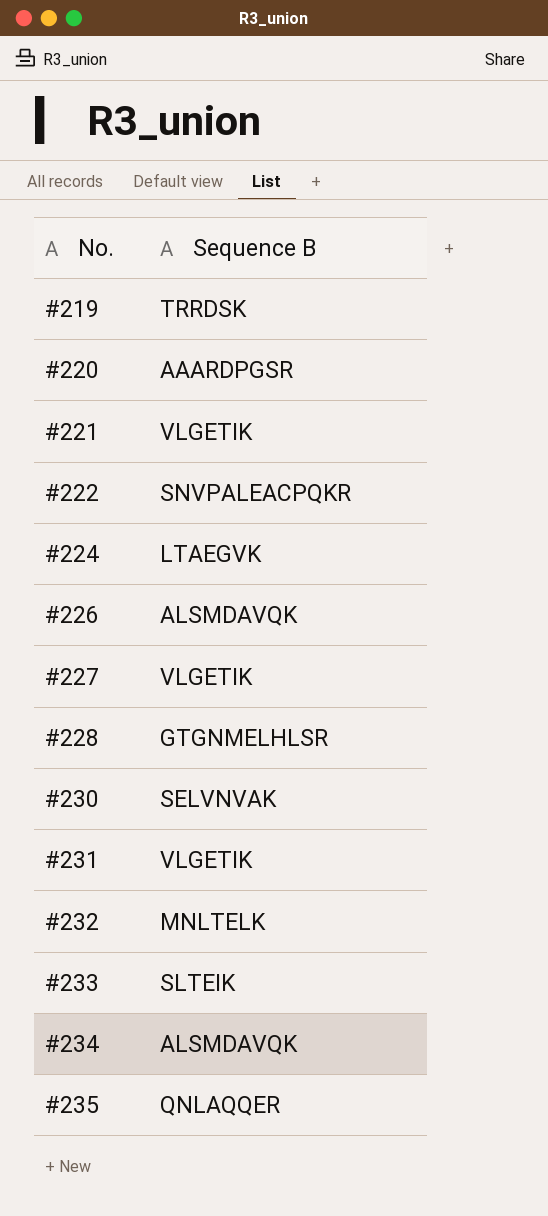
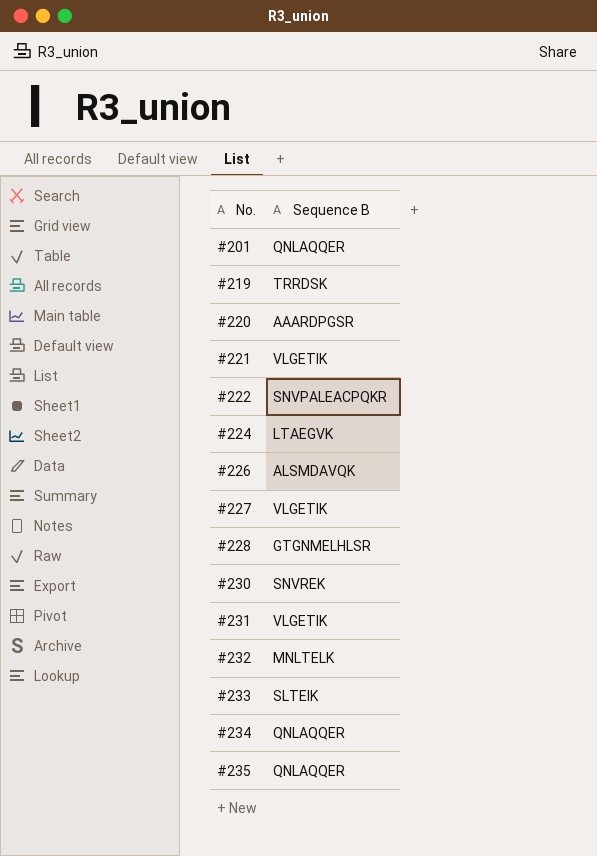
row #201: none -> QNLAQQER
#230 | Sequence B: SELVNVAK -> SNVREK
#234 | Sequence B: ALSMDAVQK -> QNLAQQER

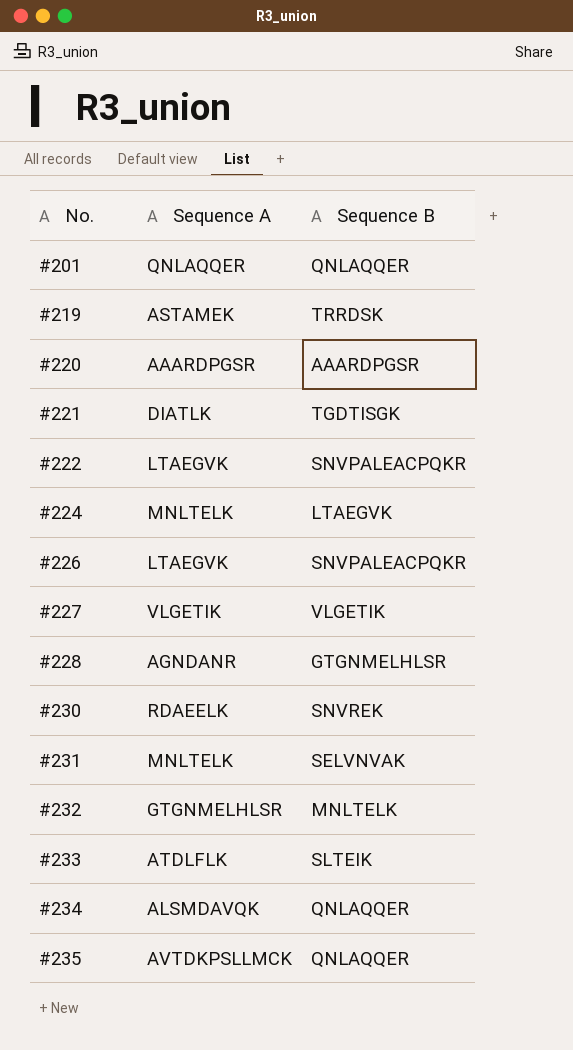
column Sequence A | position: none -> 2
#221 | Sequence B: VLGETIK -> TGDTISGK
#226 | Sequence B: ALSMDAVQK -> SNVPALEACPQKR
#231 | Sequence B: VLGETIK -> SELVNVAK

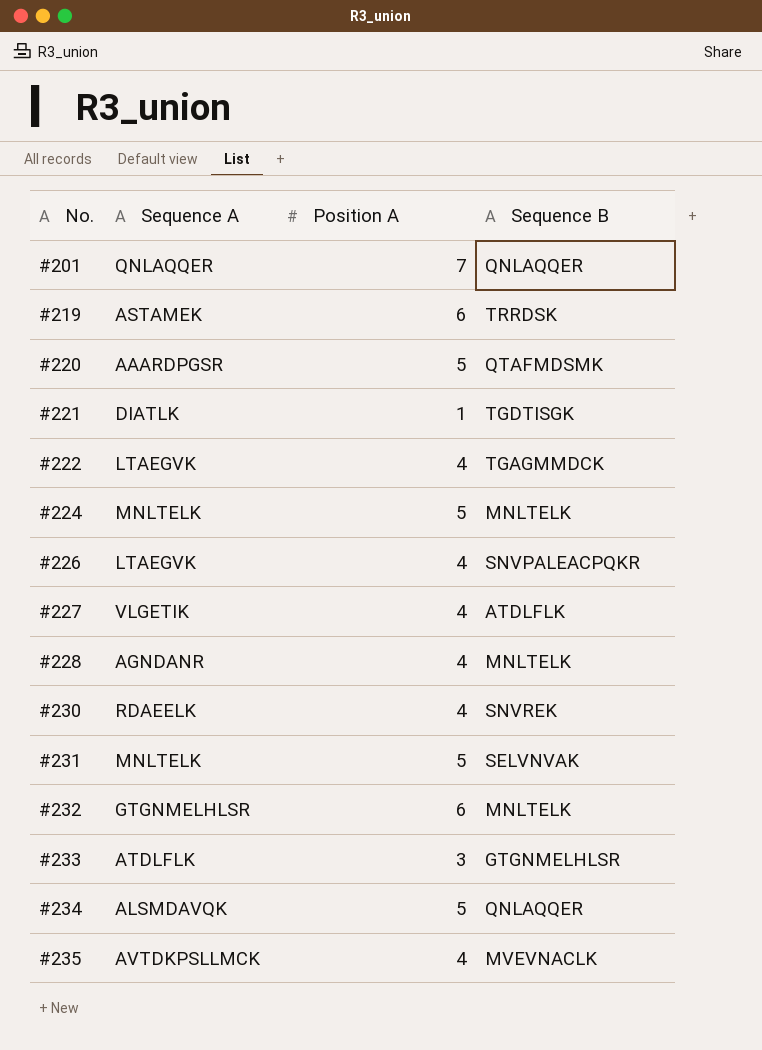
column Position A | position: none -> 3
#220 | Sequence B: AAARDPGSR -> QTAFMDSMK
#222 | Sequence B: SNVPALEACPQKR -> TGAGMMDCK
#224 | Sequence B: LTAEGVK -> MNLTELK
#227 | Sequence B: VLGETIK -> ATDLFLK
#228 | Sequence B: GTGNMELHLSR -> MNLTELK
#233 | Sequence B: SLTEIK -> GTGNMELHLSR
#235 | Sequence B: QNLAQQER -> MVEVNACLK

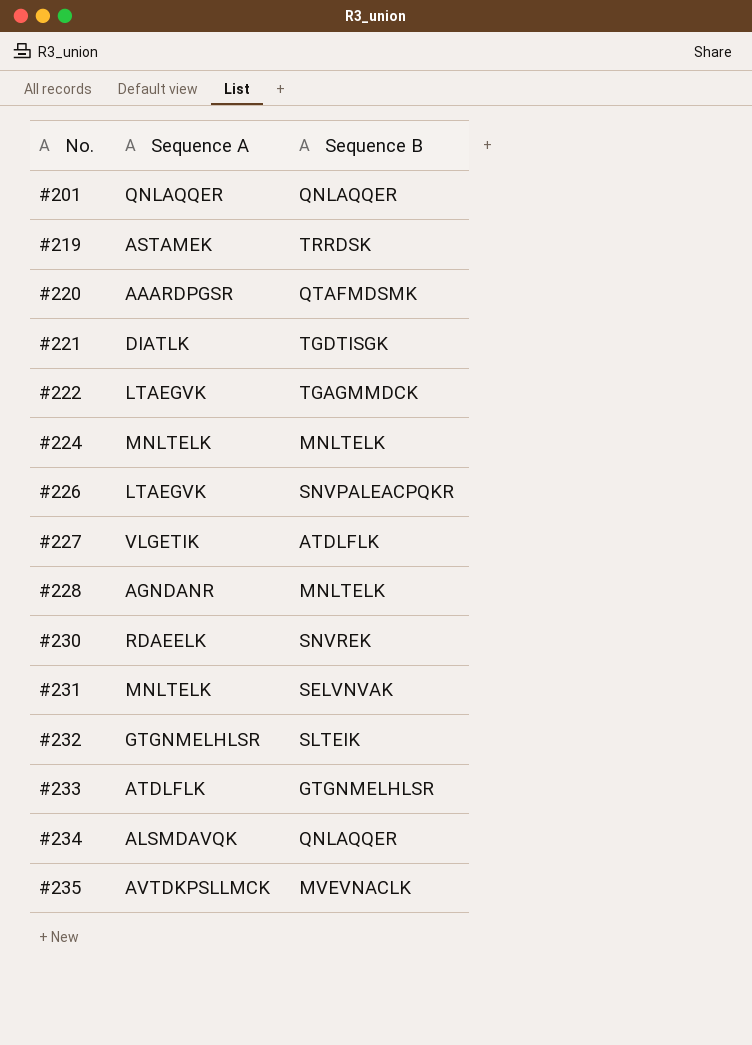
column Position A | position: 3 -> none
#232 | Sequence B: MNLTELK -> SLTEIK

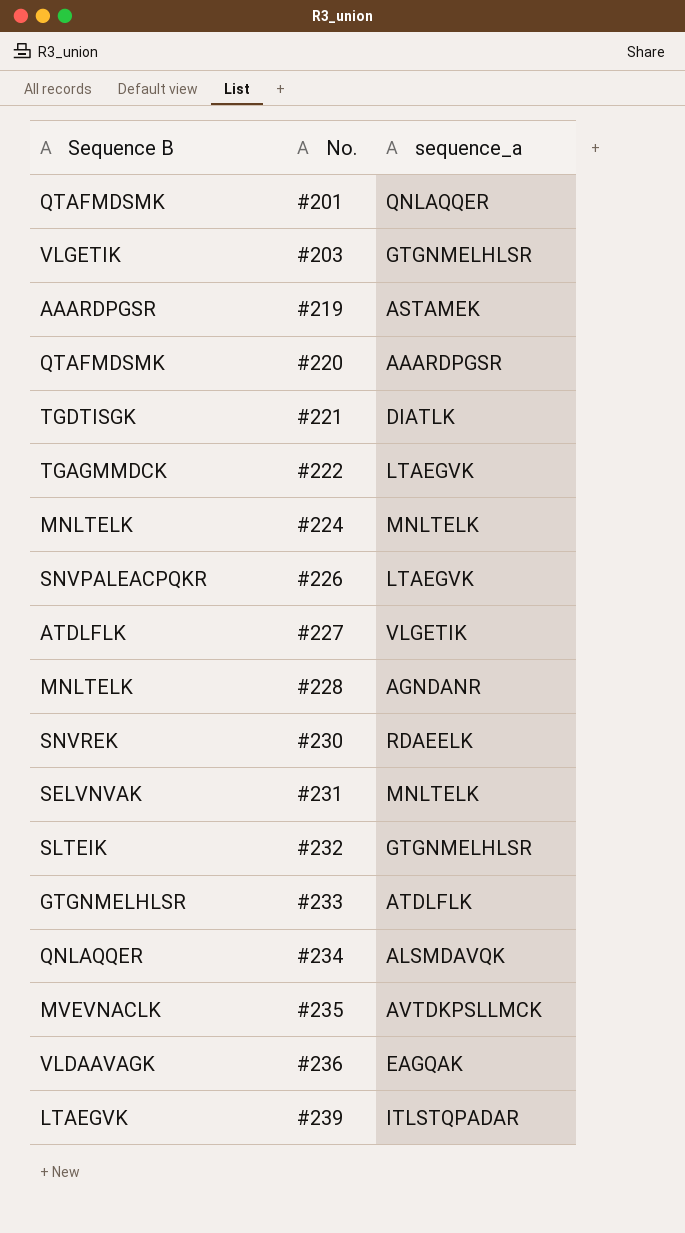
column Sequence B | position: 3 -> 1
column name: Sequence A -> sequence_a
#201 | Sequence B: QNLAQQER -> QTAFMDSMK
row #203: none -> VLGETIK | GTGNMELHLSR
#219 | Sequence B: TRRDSK -> AAARDPGSR
row #236: none -> VLDAAVAGK | EAGQAK
row #239: none -> LTAEGVK | ITLSTQPADAR

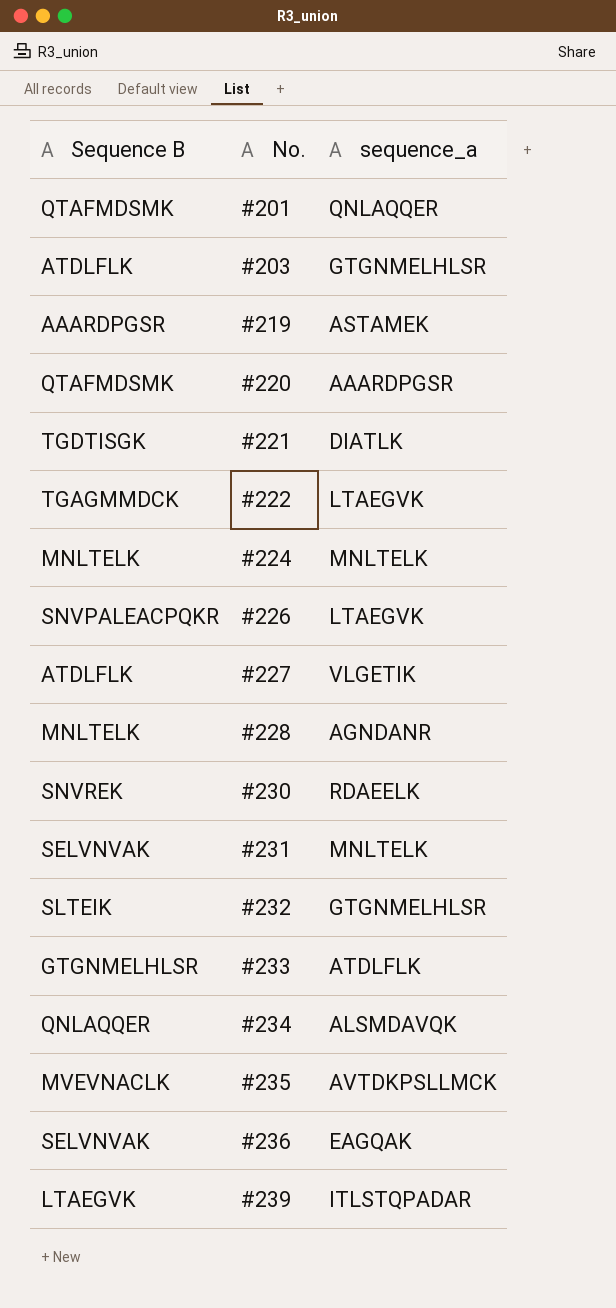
#203 | Sequence B: VLGETIK -> ATDLFLK
#236 | Sequence B: VLDAAVAGK -> SELVNVAK

